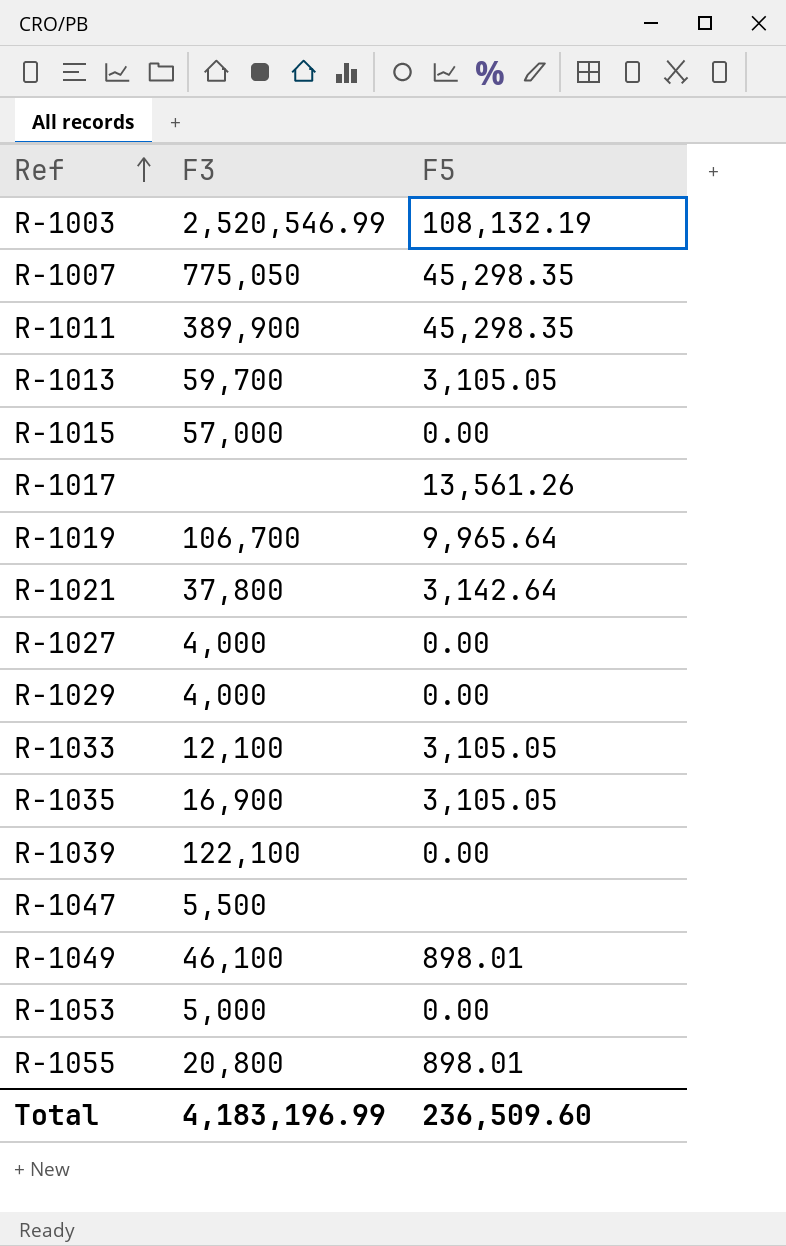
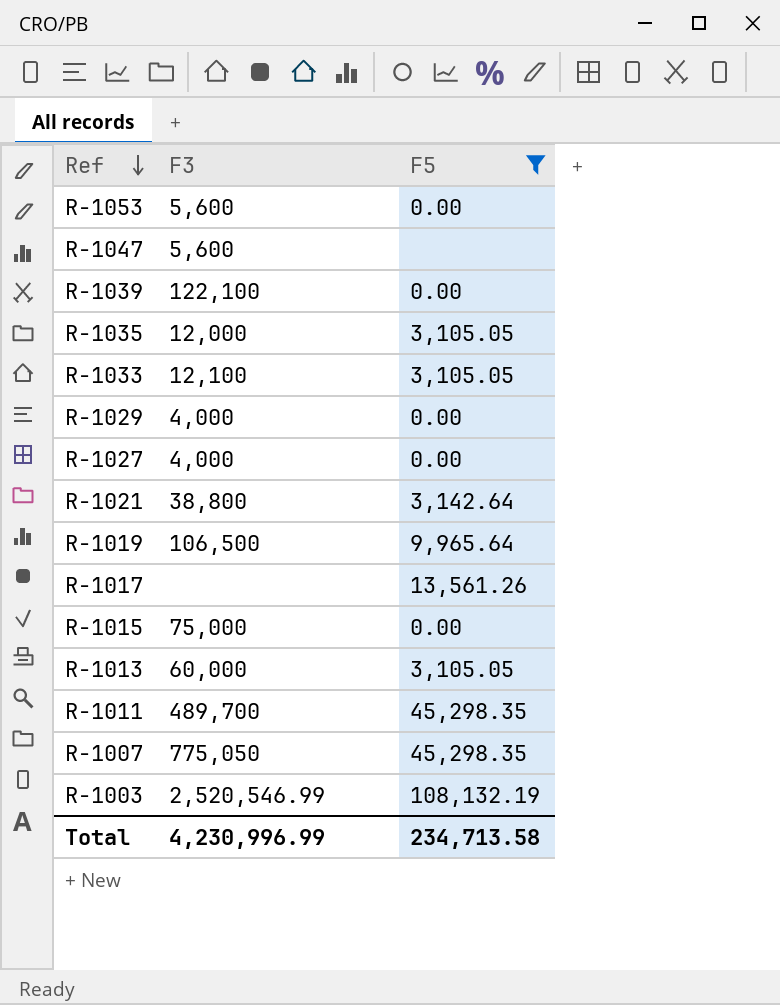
filter: none -> F5 != 898.01
row order: Ref ascending -> Ref descending
R-1053 | F3: 5,000 -> 5,600
R-1047 | F3: 5,500 -> 5,600
R-1035 | F3: 16,900 -> 12,000
R-1021 | F3: 37,800 -> 38,800
R-1019 | F3: 106,700 -> 106,500
R-1015 | F3: 57,000 -> 75,000
R-1013 | F3: 59,700 -> 60,000
R-1011 | F3: 389,900 -> 489,700
Total | F3: 4,183,196.99 -> 4,230,996.99
Total | F5: 236,509.60 -> 234,713.58

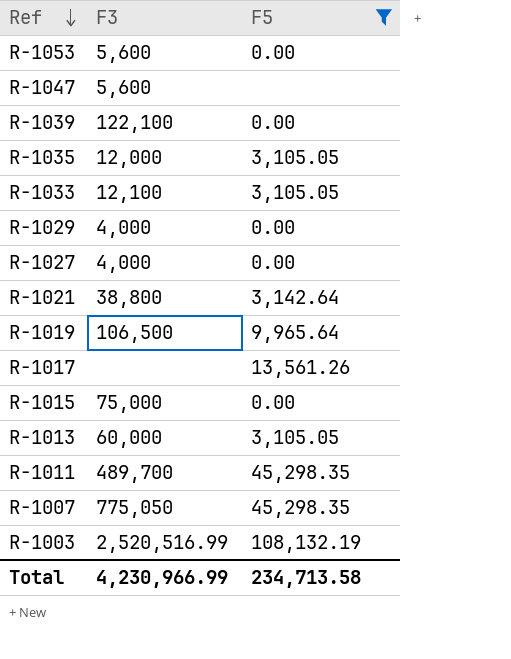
R-1003 | F3: 2,520,546.99 -> 2,520,516.99
Total | F3: 4,230,996.99 -> 4,230,966.99

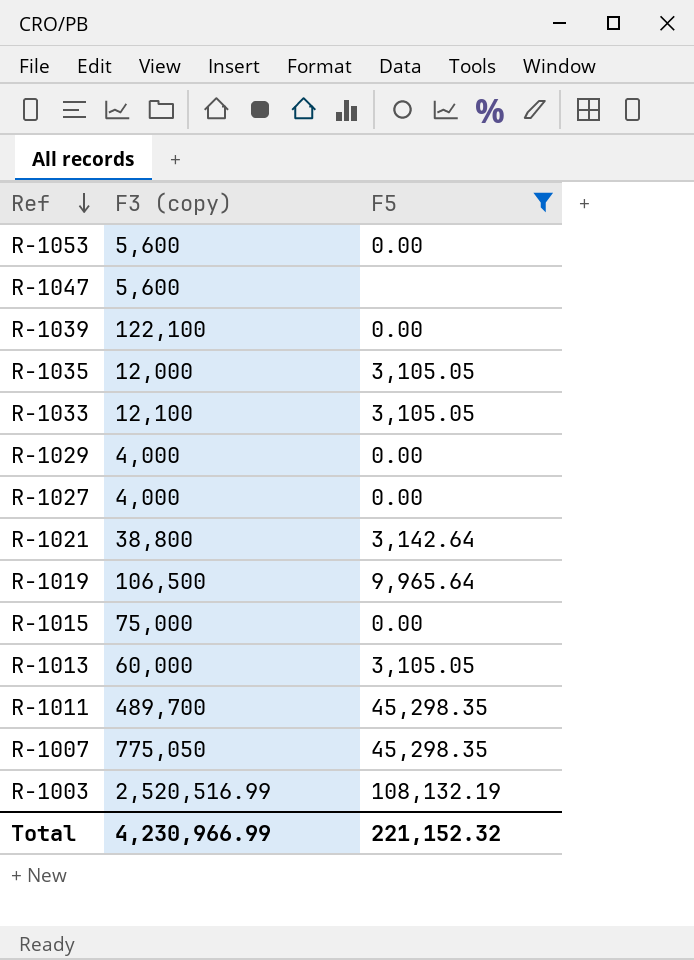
column name: F3 -> F3 (copy)
row R-1017: none | 13,561.26 -> none
Total | F5: 234,713.58 -> 221,152.32

